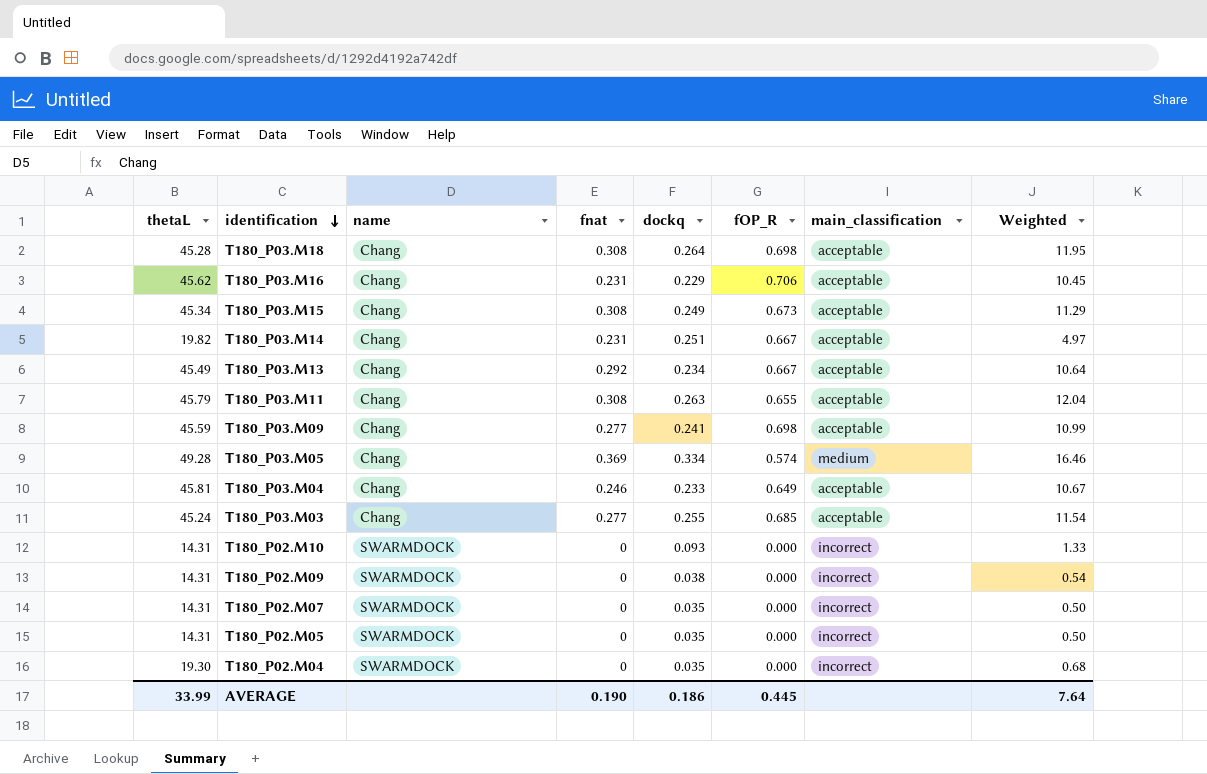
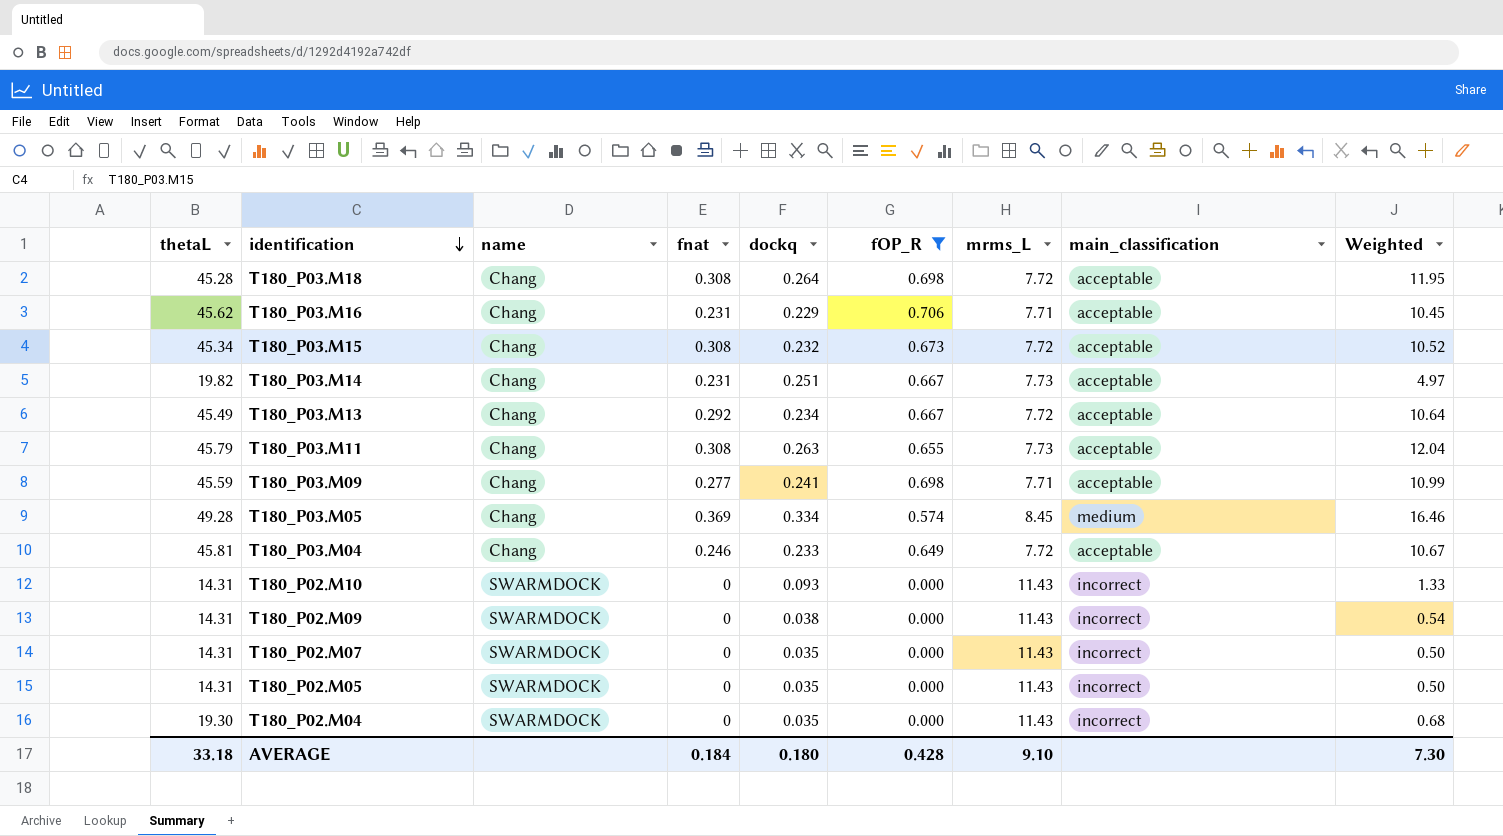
filter: none -> fOP_R != 0.685
column mrms_L | position: none -> 7
T180_P03.M15 | dockq: 0.249 -> 0.232
T180_P03.M15 | Weighted: 11.29 -> 10.52
AVERAGE | thetaL: 33.99 -> 33.18
AVERAGE | fnat: 0.190 -> 0.184
AVERAGE | dockq: 0.186 -> 0.180
AVERAGE | fOP_R: 0.445 -> 0.428
AVERAGE | Weighted: 7.64 -> 7.30

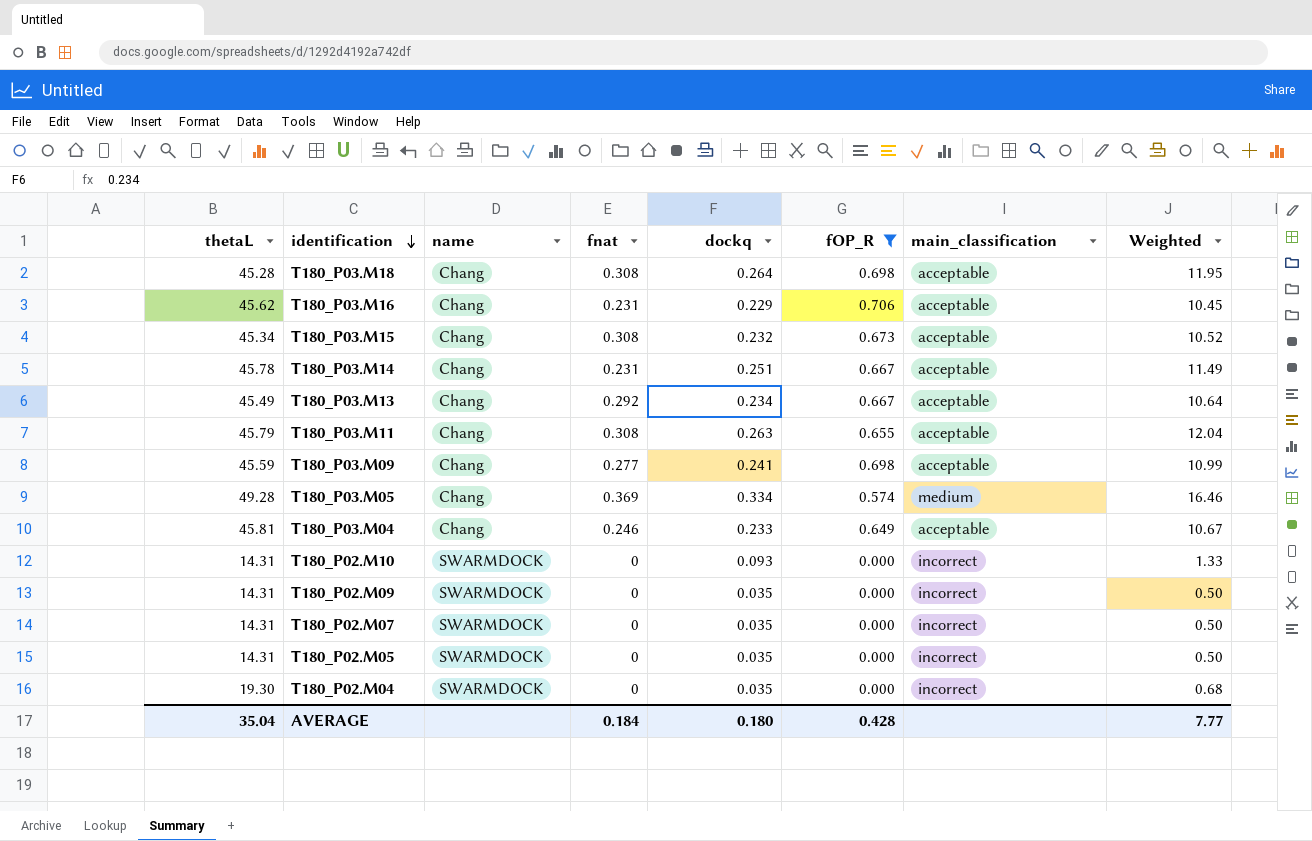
column mrms_L | position: 7 -> none
T180_P03.M14 | thetaL: 19.82 -> 45.78
T180_P03.M14 | Weighted: 4.97 -> 11.49
T180_P02.M09 | dockq: 0.038 -> 0.035
T180_P02.M09 | Weighted: 0.54 -> 0.50
AVERAGE | thetaL: 33.18 -> 35.04
AVERAGE | Weighted: 7.30 -> 7.77

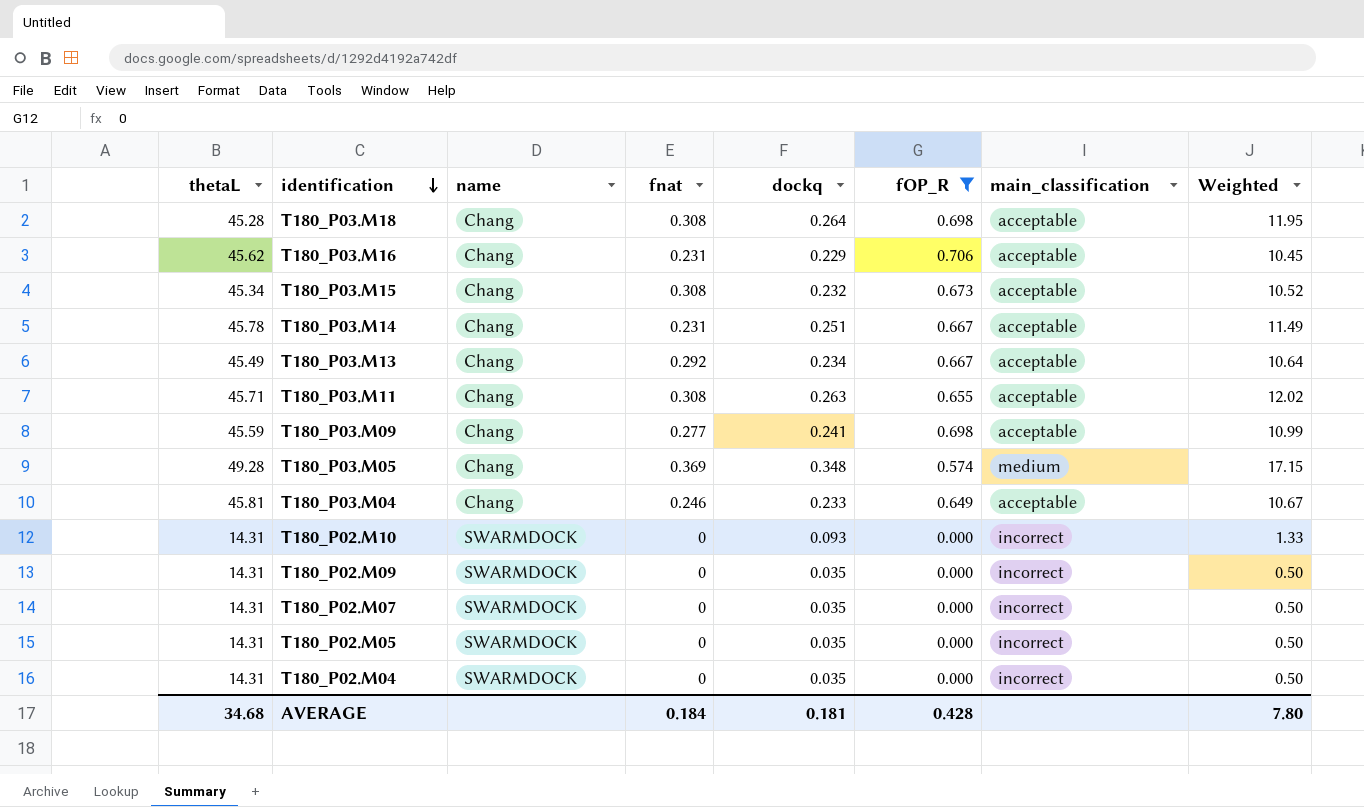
T180_P03.M11 | thetaL: 45.79 -> 45.71
T180_P03.M11 | Weighted: 12.04 -> 12.02
T180_P03.M05 | dockq: 0.334 -> 0.348
T180_P03.M05 | Weighted: 16.46 -> 17.15
T180_P02.M04 | thetaL: 19.30 -> 14.31
T180_P02.M04 | Weighted: 0.68 -> 0.50
AVERAGE | thetaL: 35.04 -> 34.68
AVERAGE | dockq: 0.180 -> 0.181
AVERAGE | Weighted: 7.77 -> 7.80

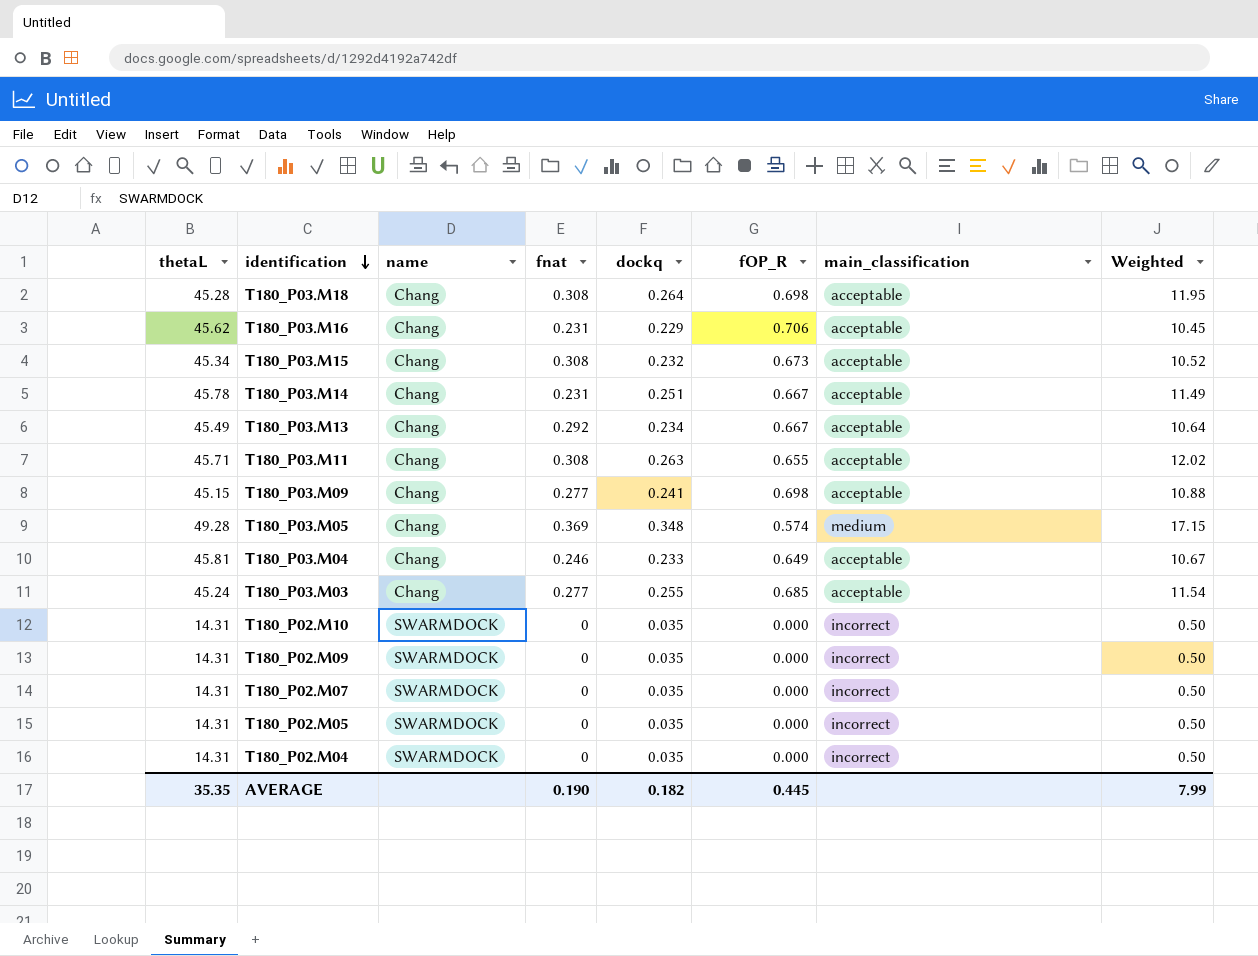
filter: fOP_R != 0.685 -> none
T180_P03.M09 | thetaL: 45.59 -> 45.15
T180_P03.M09 | Weighted: 10.99 -> 10.88
T180_P02.M10 | dockq: 0.093 -> 0.035
T180_P02.M10 | Weighted: 1.33 -> 0.50
AVERAGE | thetaL: 34.68 -> 35.35
AVERAGE | fnat: 0.184 -> 0.190
AVERAGE | dockq: 0.181 -> 0.182
AVERAGE | fOP_R: 0.428 -> 0.445
AVERAGE | Weighted: 7.80 -> 7.99

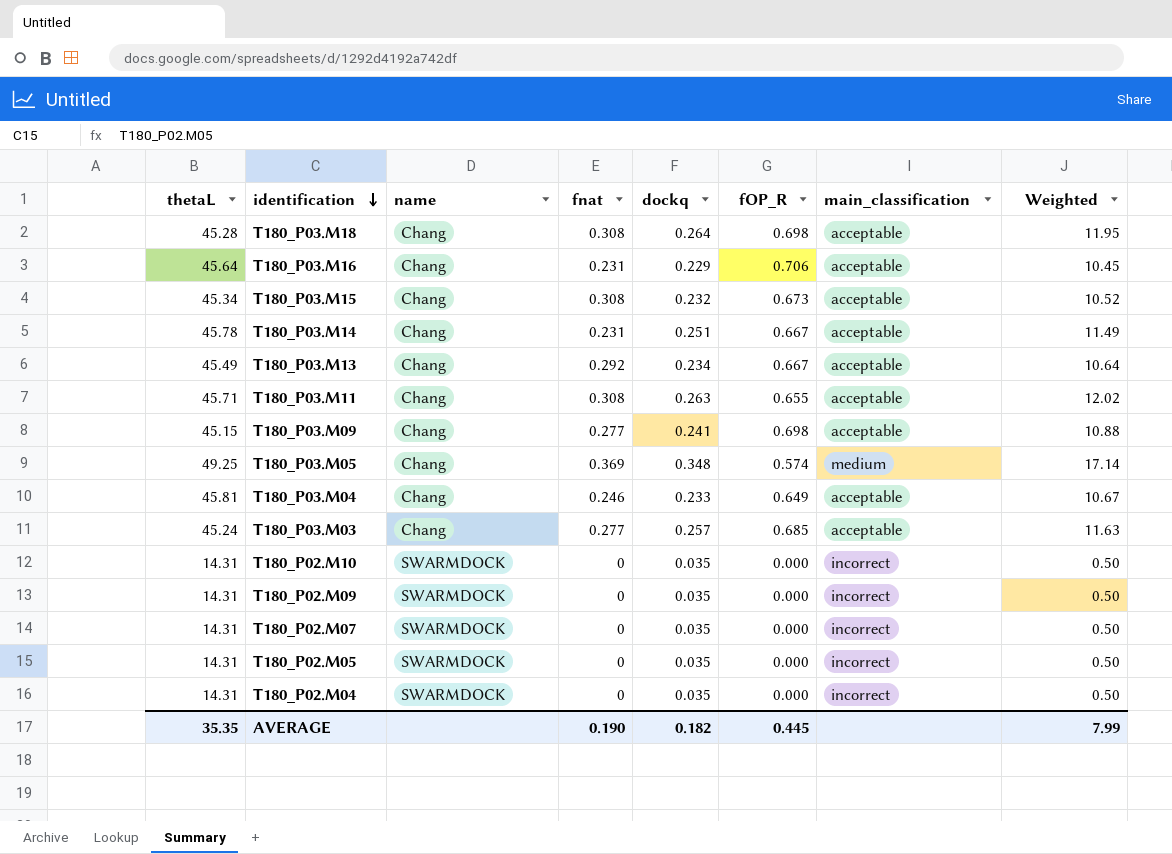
T180_P03.M16 | thetaL: 45.62 -> 45.64
T180_P03.M05 | thetaL: 49.28 -> 49.25
T180_P03.M05 | Weighted: 17.15 -> 17.14
T180_P03.M03 | dockq: 0.255 -> 0.257
T180_P03.M03 | Weighted: 11.54 -> 11.63

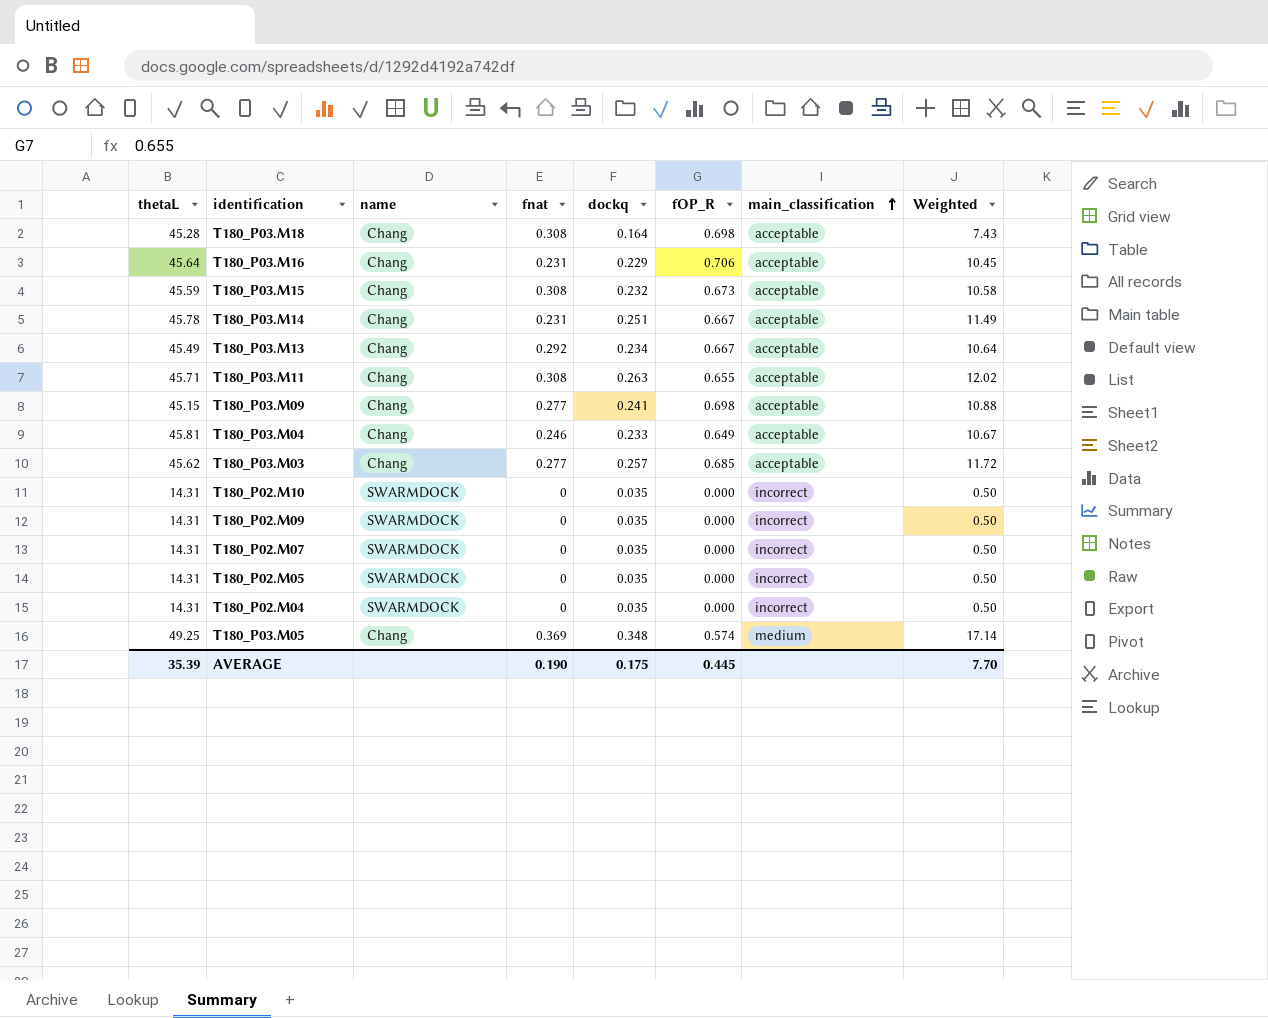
row order: identification descending -> main_classification ascending
T180_P03.M18 | dockq: 0.264 -> 0.164
T180_P03.M18 | Weighted: 11.95 -> 7.43
T180_P03.M15 | thetaL: 45.34 -> 45.59
T180_P03.M15 | Weighted: 10.52 -> 10.58
T180_P03.M03 | thetaL: 45.24 -> 45.62
T180_P03.M03 | Weighted: 11.63 -> 11.72
AVERAGE | thetaL: 35.35 -> 35.39
AVERAGE | dockq: 0.182 -> 0.175
AVERAGE | Weighted: 7.99 -> 7.70

